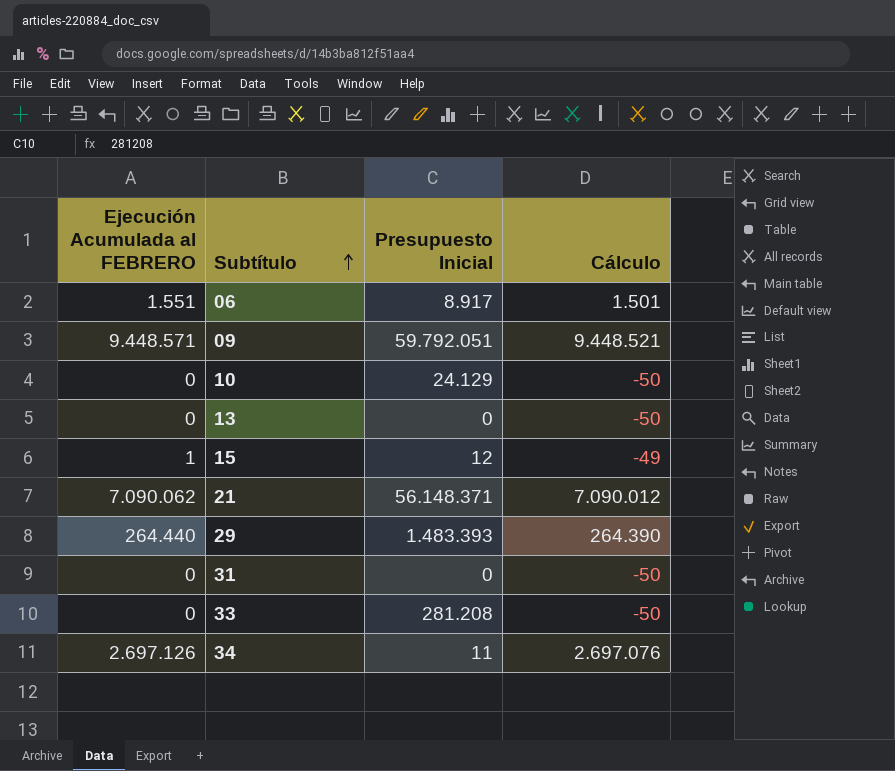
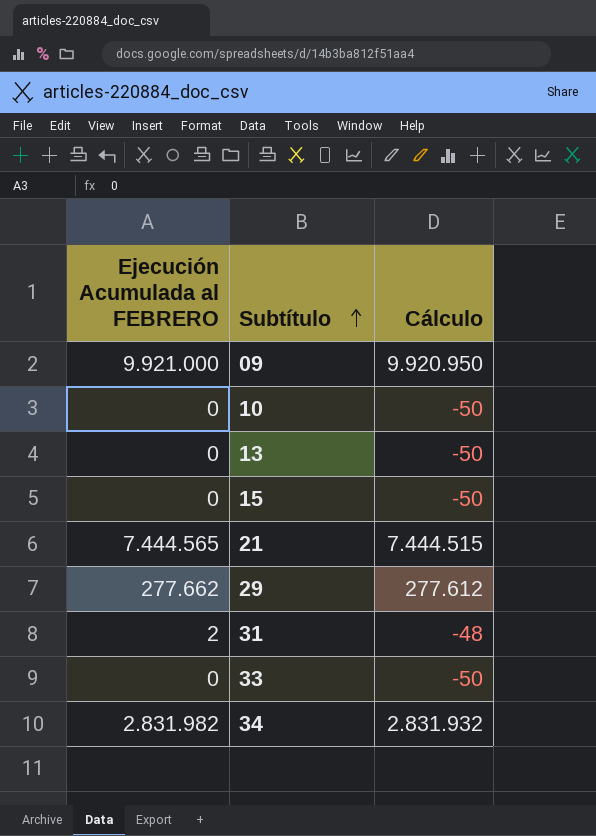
column Presupuesto Inicial | position: 3 -> none
row 06: 1.551 | 8.917 | 1.501 -> none
09 | Ejecución Acumulada al FEBRERO: 9.448.571 -> 9.921.000
09 | Cálculo: 9.448.521 -> 9.920.950
15 | Ejecución Acumulada al FEBRERO: 1 -> 0
15 | Cálculo: -49 -> -50
21 | Ejecución Acumulada al FEBRERO: 7.090.062 -> 7.444.565
21 | Cálculo: 7.090.012 -> 7.444.515
29 | Ejecución Acumulada al FEBRERO: 264.440 -> 277.662
29 | Cálculo: 264.390 -> 277.612
31 | Ejecución Acumulada al FEBRERO: 0 -> 2
31 | Cálculo: -50 -> -48
34 | Ejecución Acumulada al FEBRERO: 2.697.126 -> 2.831.982
34 | Cálculo: 2.697.076 -> 2.831.932

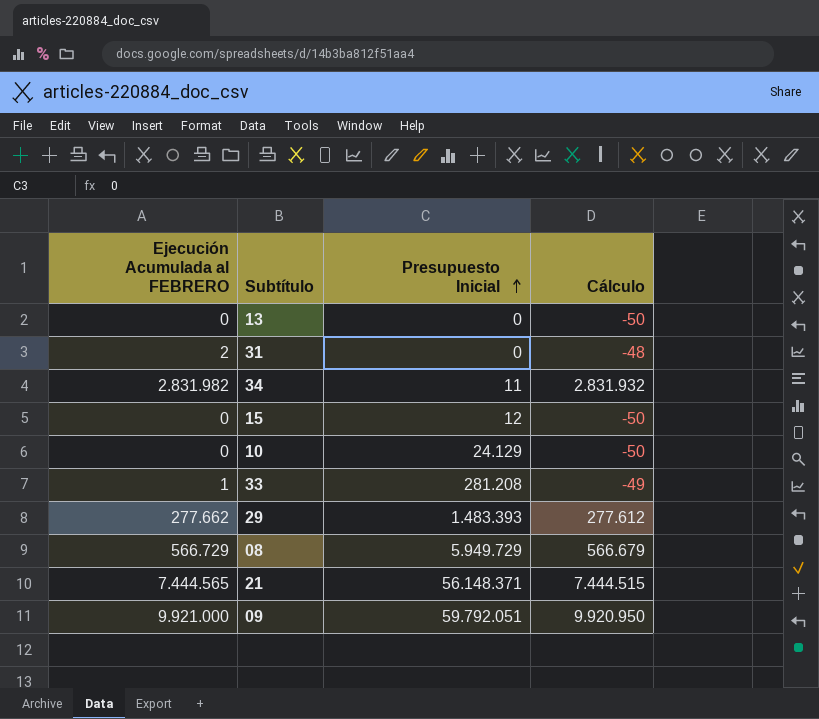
row order: Subtítulo ascending -> Presupuesto Inicial ascending
column Presupuesto Inicial | position: none -> 3
33 | Ejecución Acumulada al FEBRERO: 0 -> 1
33 | Cálculo: -50 -> -49
row 08: none -> 566.729 | 5.949.729 | 566.679

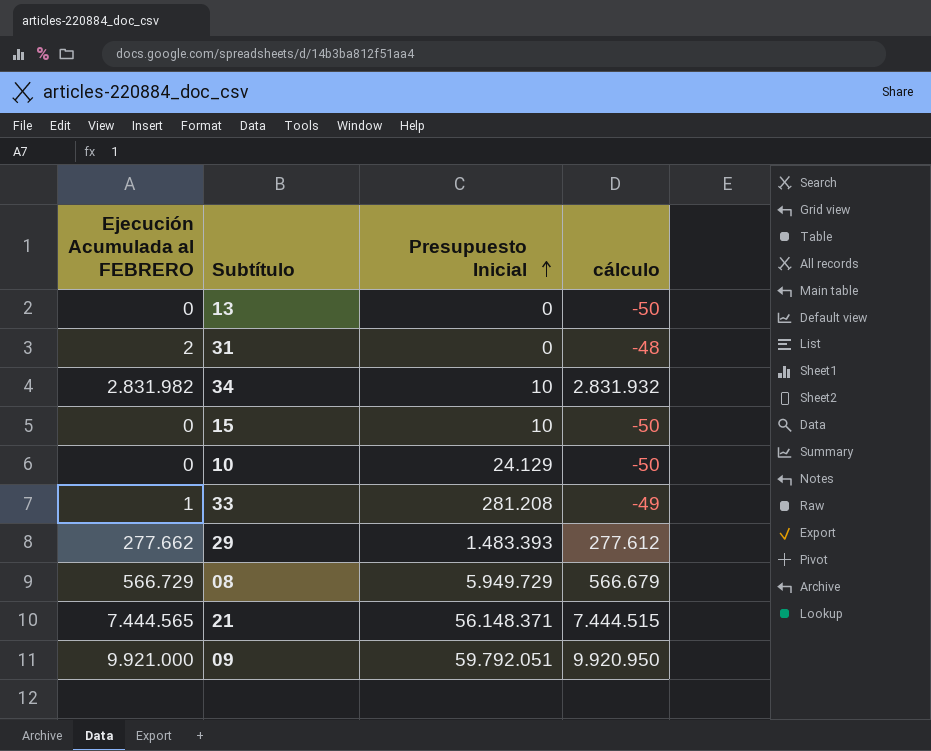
column name: Cálculo -> cálculo
34 | Presupuesto Inicial: 11 -> 10
15 | Presupuesto Inicial: 12 -> 10

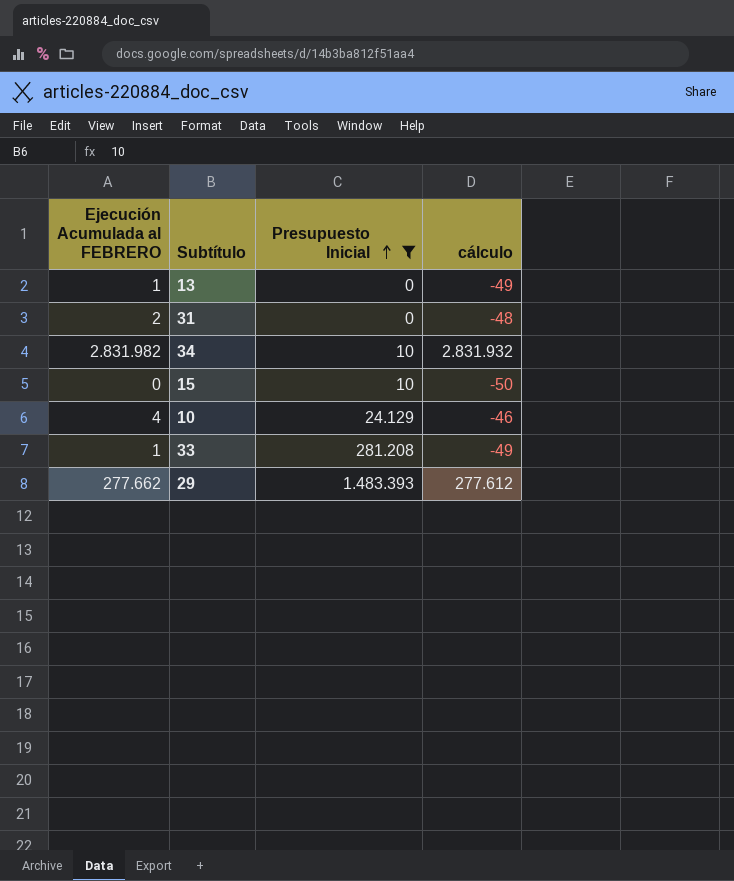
filter: none -> Presupuesto Inicial <= 1.483.393
13 | Ejecución Acumulada al FEBRERO: 0 -> 1
13 | cálculo: -50 -> -49
10 | Ejecución Acumulada al FEBRERO: 0 -> 4
10 | cálculo: -50 -> -46

